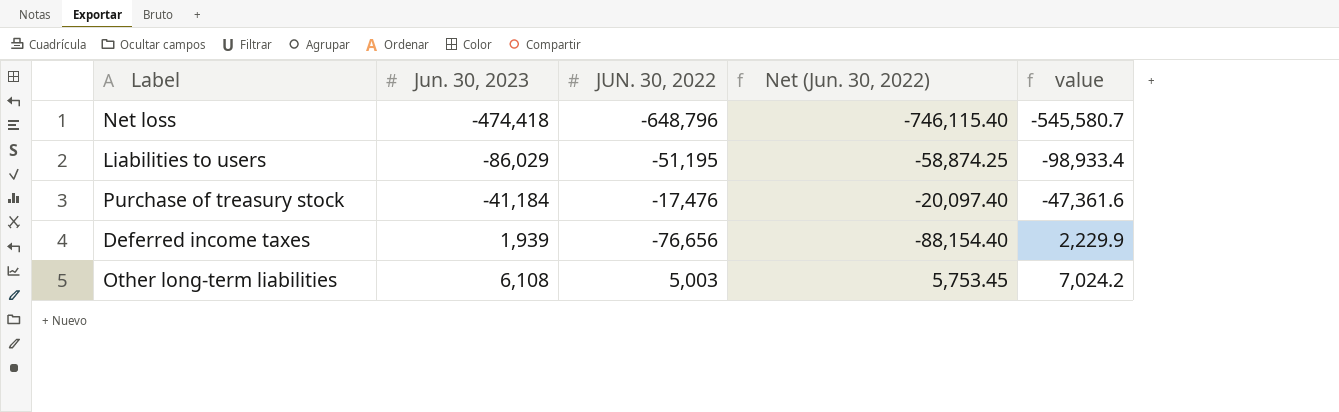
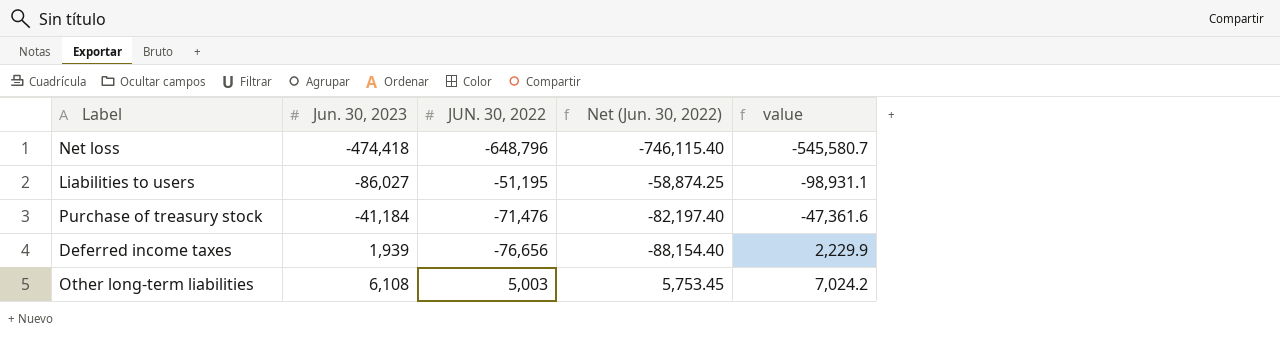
Liabilities to users | Jun. 30, 2023: -86,029 -> -86,027
Liabilities to users | value: -98,933.4 -> -98,931.1
Purchase of treasury stock | JUN. 30, 2022: -17,476 -> -71,476
Purchase of treasury stock | Net (Jun. 30, 2022): -20,097.40 -> -82,197.40

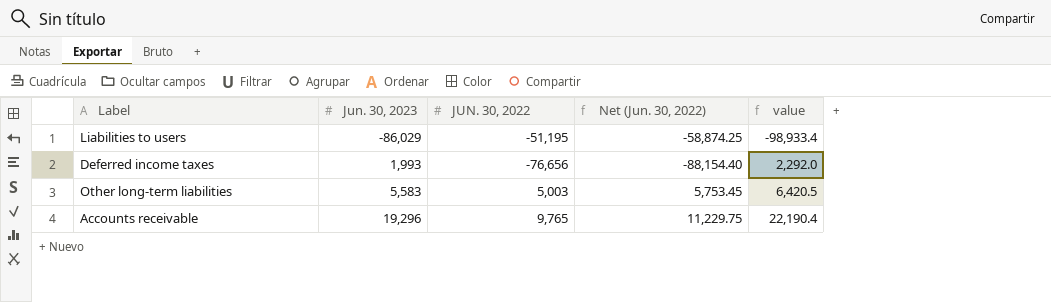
row Net loss: -474,418 | -648,796 | -746,115.40 | -545,580.7 -> none
row Purchase of treasury stock: -41,184 | -71,476 | -82,197.40 | -47,361.6 -> none
Liabilities to users | Jun. 30, 2023: -86,027 -> -86,029
Liabilities to users | value: -98,931.1 -> -98,933.4
Deferred income taxes | Jun. 30, 2023: 1,939 -> 1,993
Deferred income taxes | value: 2,229.9 -> 2,292.0
Other long-term liabilities | Jun. 30, 2023: 6,108 -> 5,583
Other long-term liabilities | value: 7,024.2 -> 6,420.5
row Accounts receivable: none -> 19,296 | 9,765 | 11,229.75 | 22,190.4

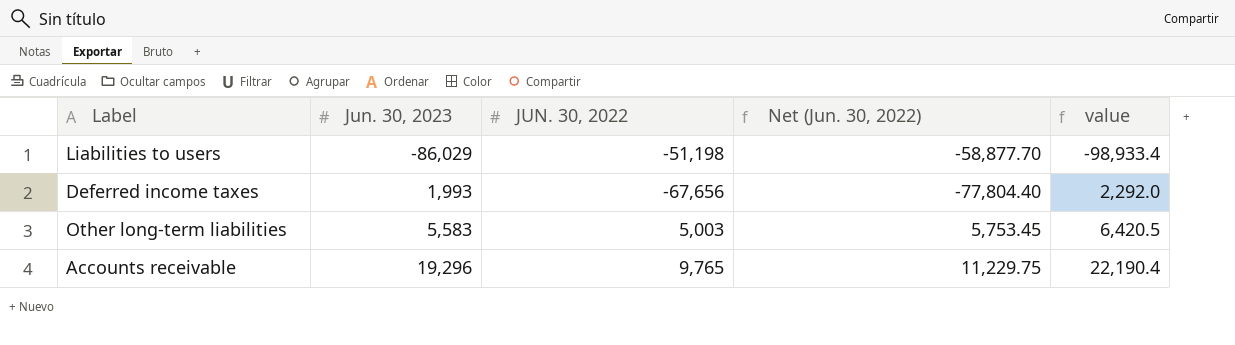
Liabilities to users | JUN. 30, 2022: -51,195 -> -51,198
Liabilities to users | Net (Jun. 30, 2022): -58,874.25 -> -58,877.70
Deferred income taxes | JUN. 30, 2022: -76,656 -> -67,656
Deferred income taxes | Net (Jun. 30, 2022): -88,154.40 -> -77,804.40

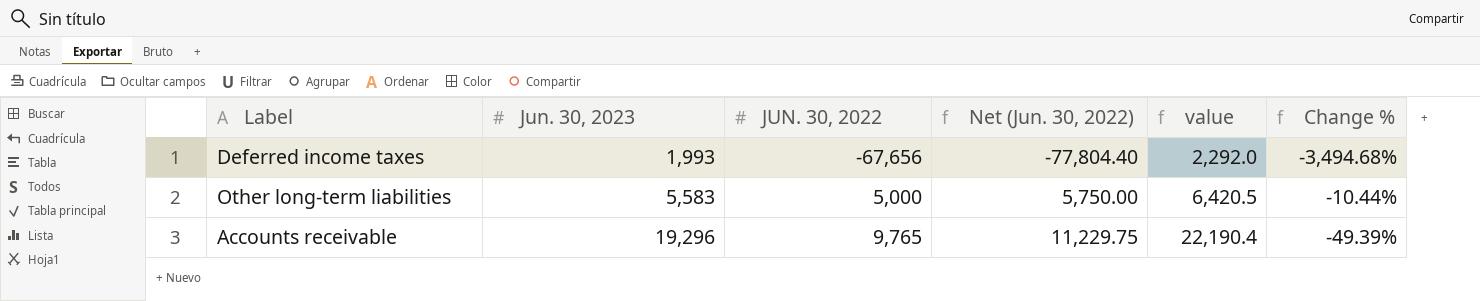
column Change % | formula: none -> ([JUN. 30, 2022] - [Jun. 30, 2023]) / [Jun. 30, 2023]
row Liabilities to users: -86,029 | -51,198 | -58,877.70 | -98,933.4 -> none
Other long-term liabilities | JUN. 30, 2022: 5,003 -> 5,000
Other long-term liabilities | Net (Jun. 30, 2022): 5,753.45 -> 5,750.00

